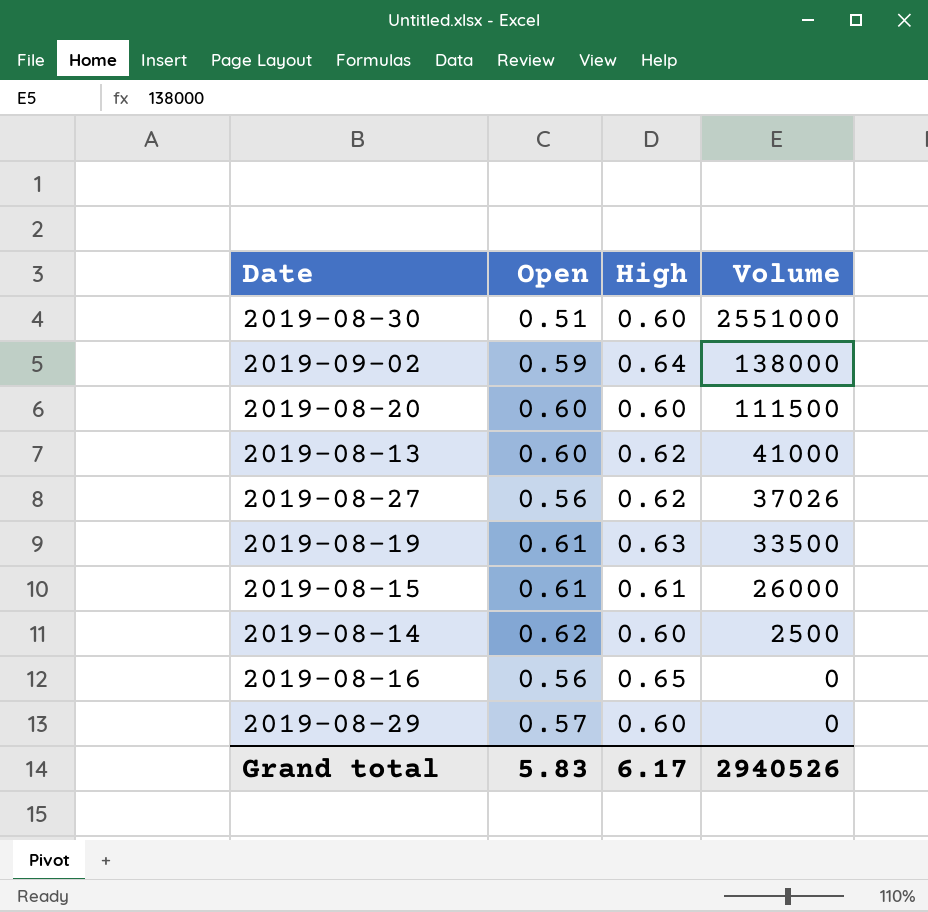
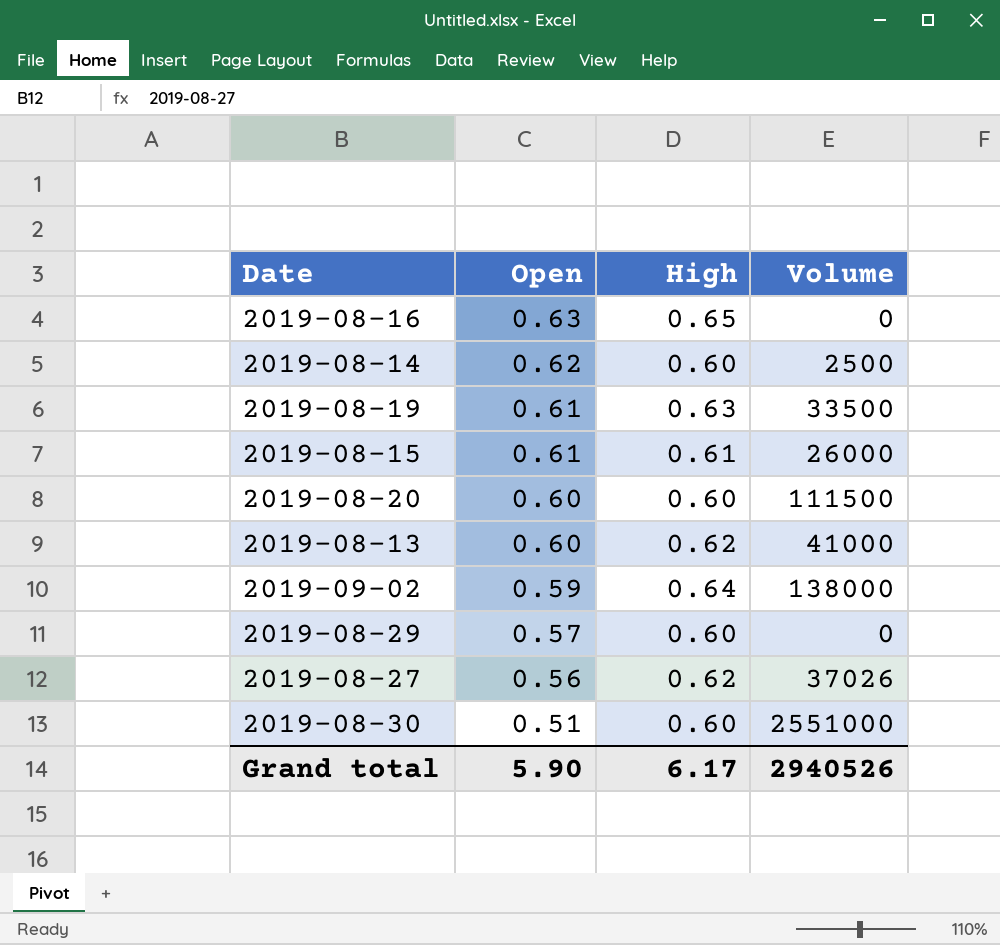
row order: Volume descending -> Open descending
2019-08-16 | Open: 0.56 -> 0.63
Grand total | Open: 5.83 -> 5.90

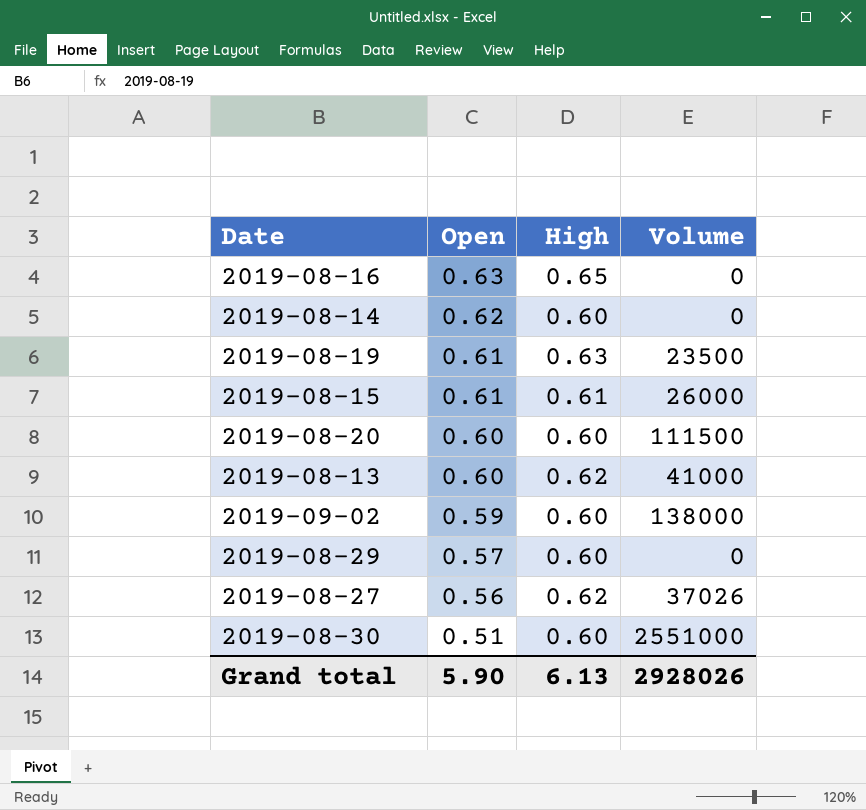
2019-08-14 | Volume: 2500 -> 0
2019-08-19 | Volume: 33500 -> 23500
2019-09-02 | High: 0.64 -> 0.60
Grand total | High: 6.17 -> 6.13
Grand total | Volume: 2940526 -> 2928026

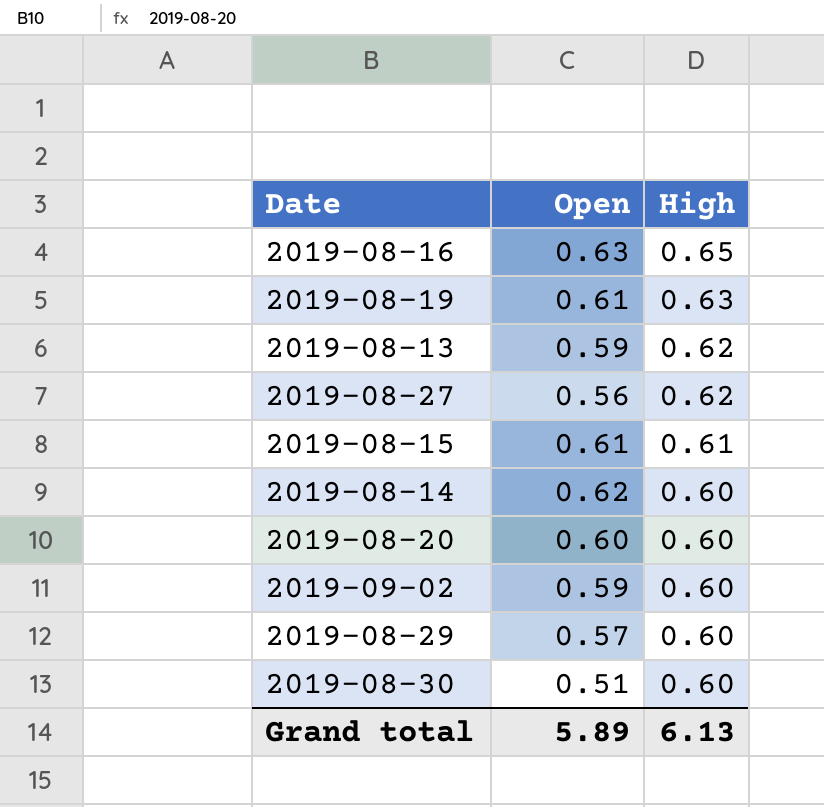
row order: Open descending -> High descending
column Volume | position: 4 -> none
2019-08-13 | Open: 0.60 -> 0.59
Grand total | Open: 5.90 -> 5.89

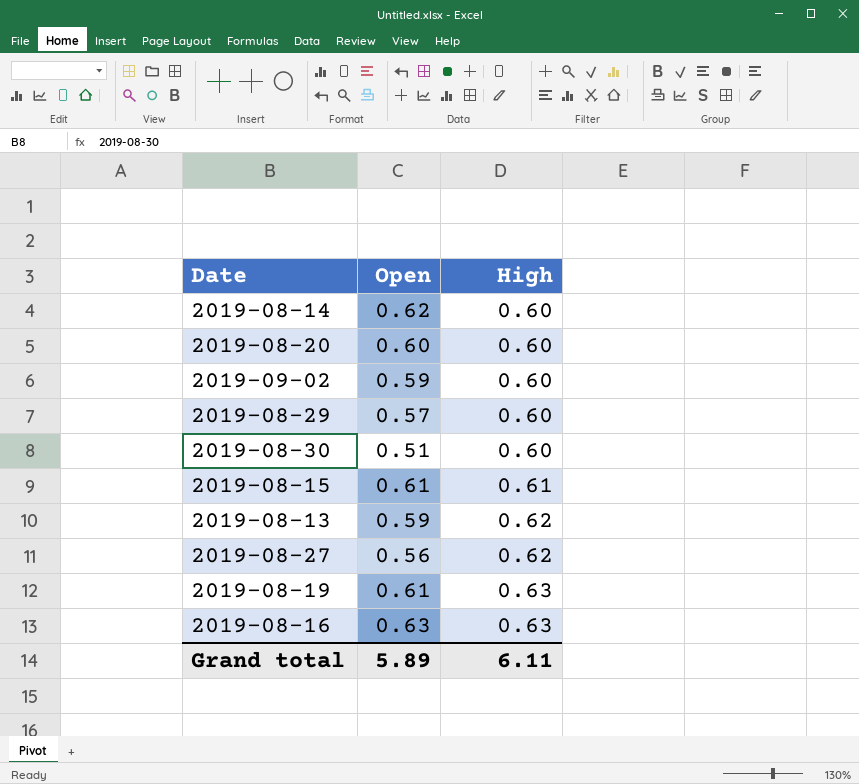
row order: High descending -> High ascending
2019-08-16 | High: 0.65 -> 0.63
Grand total | High: 6.13 -> 6.11

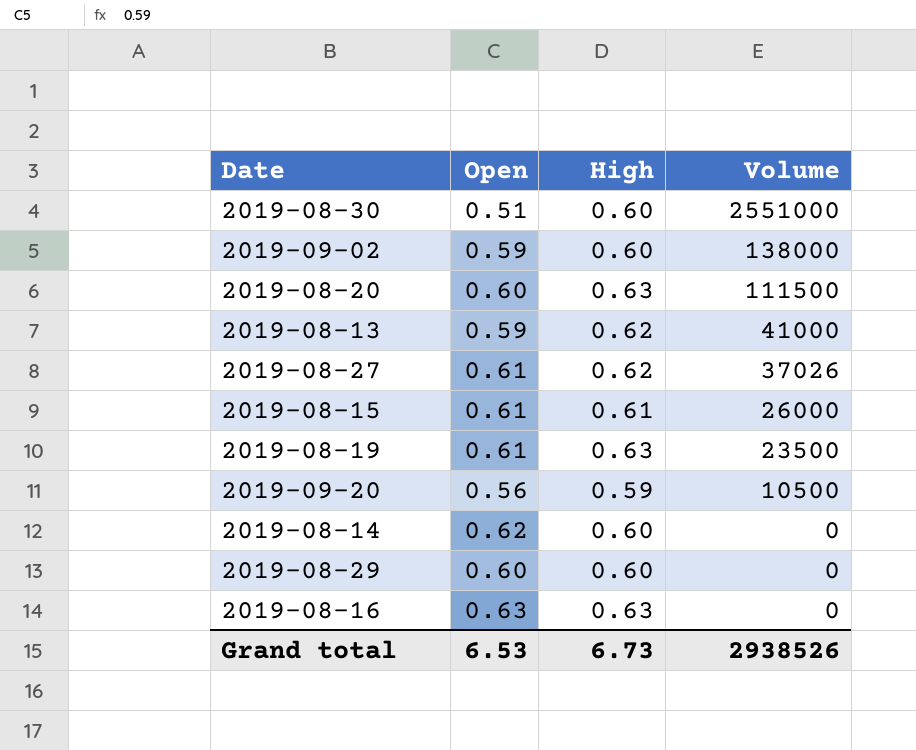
row order: High ascending -> Volume descending
column Volume | position: none -> 4
2019-08-20 | High: 0.60 -> 0.63
2019-08-27 | Open: 0.56 -> 0.61
row 2019-09-20: none -> 0.56 | 0.59 | 10500
2019-08-29 | Open: 0.57 -> 0.60
Grand total | Open: 5.89 -> 6.53
Grand total | High: 6.11 -> 6.73

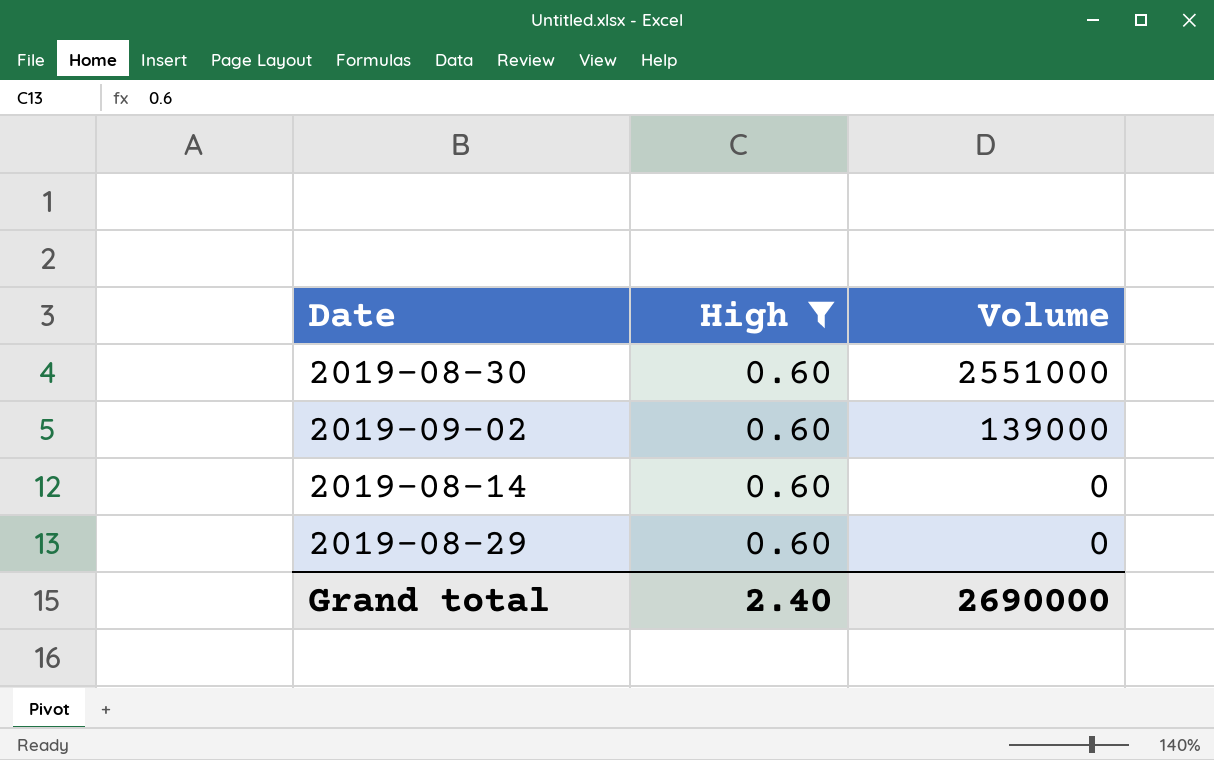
filter: none -> High = 0.60
column Open | position: 2 -> none
2019-09-02 | Volume: 138000 -> 139000
Grand total | High: 6.73 -> 2.40
Grand total | Volume: 2938526 -> 2690000

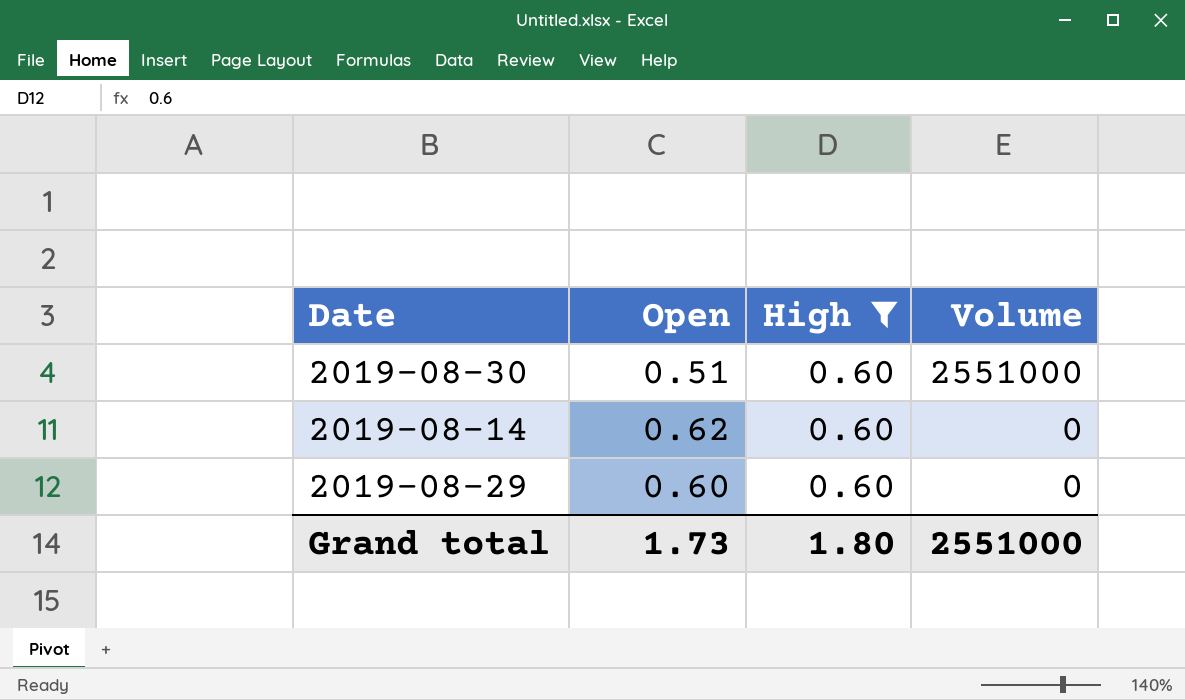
column Open | position: none -> 2
row 2019-09-02: 0.60 | 139000 -> none
Grand total | High: 2.40 -> 1.80
Grand total | Volume: 2690000 -> 2551000

